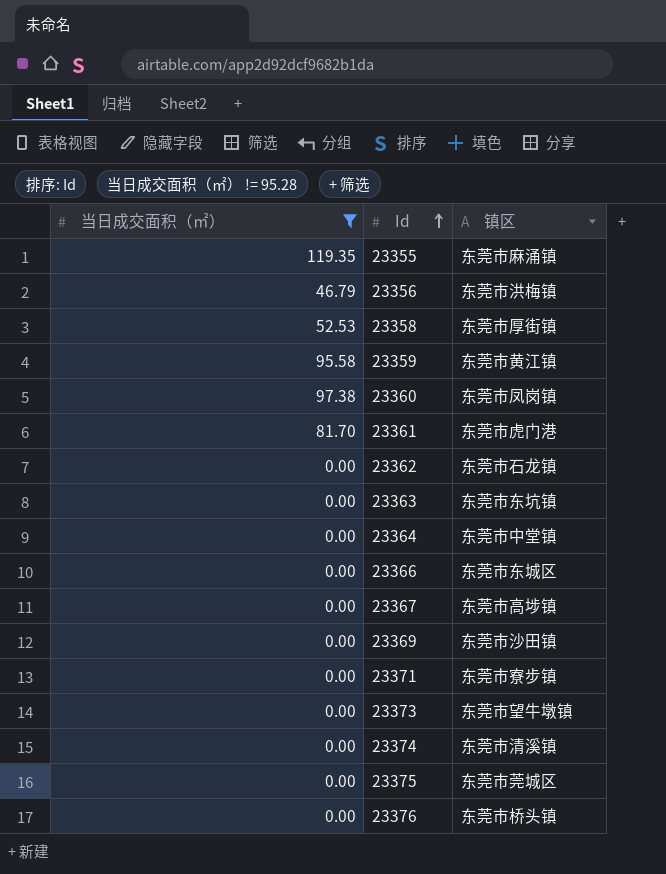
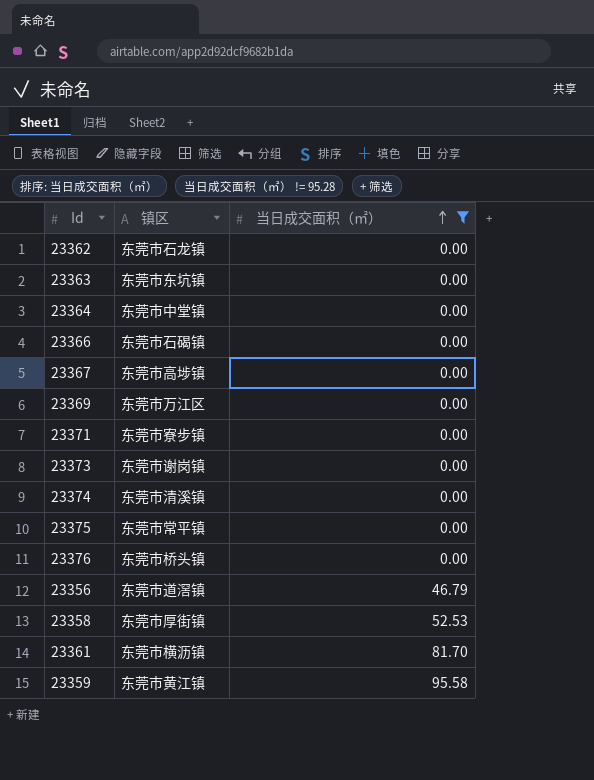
row order: Id ascending -> 当日成交面积（㎡） ascending
column 当日成交面积（㎡） | position: 1 -> 3
row 23355: 119.35 | 东莞市麻涌镇 -> none
row 23360: 97.38 | 东莞市凤岗镇 -> none
23366 | 镇区: 东莞市东城区 -> 东莞市石碣镇
23369 | 镇区: 东莞市沙田镇 -> 东莞市万江区
23373 | 镇区: 东莞市望牛墩镇 -> 东莞市谢岗镇
23375 | 镇区: 东莞市莞城区 -> 东莞市常平镇
23356 | 镇区: 东莞市洪梅镇 -> 东莞市道滘镇
23361 | 镇区: 东莞市虎门港 -> 东莞市横沥镇

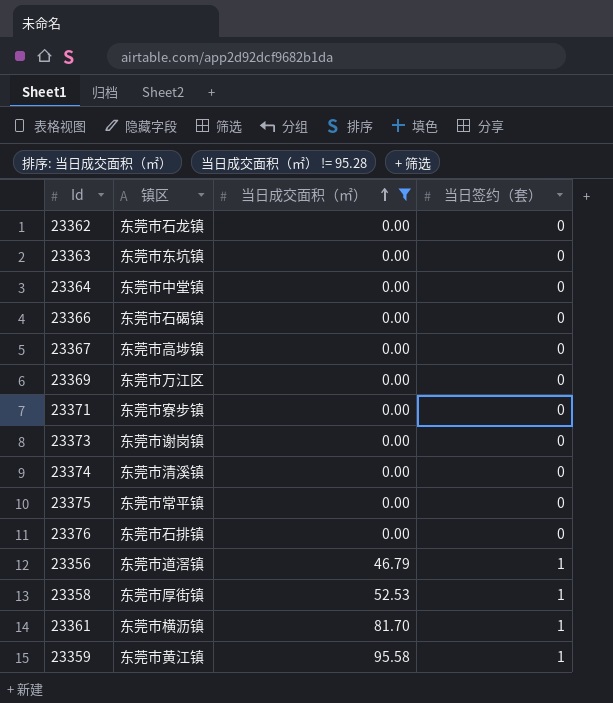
column 当日签约（套） | position: none -> 4
23376 | 镇区: 东莞市桥头镇 -> 东莞市石排镇

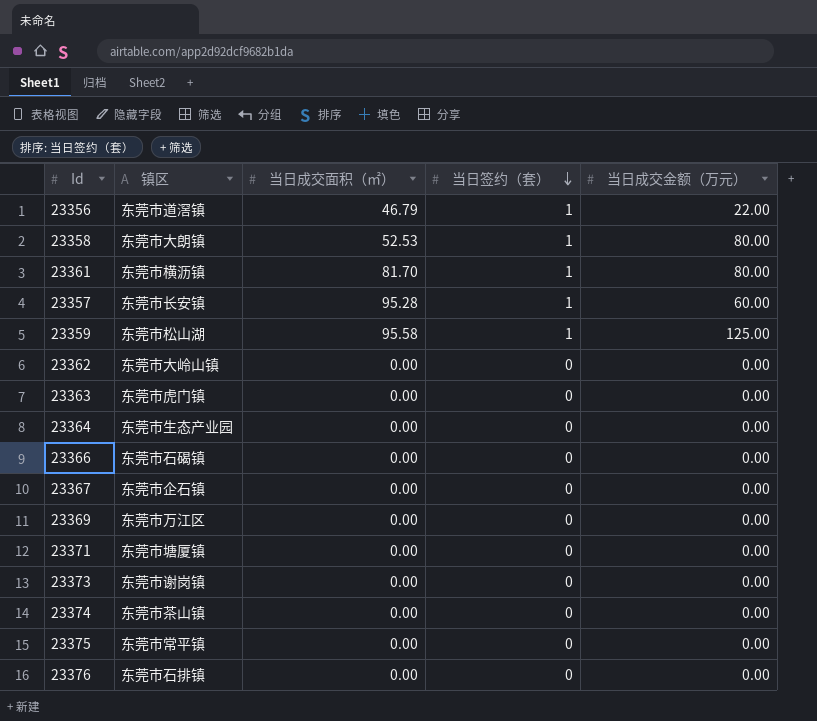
filter: 当日成交面积（㎡） != 95.28 -> none
row order: 当日成交面积（㎡） ascending -> 当日签约（套） descending
column 当日成交金额（万元） | position: none -> 5
23358 | 镇区: 东莞市厚街镇 -> 东莞市大朗镇
23359 | 镇区: 东莞市黄江镇 -> 东莞市松山湖
23362 | 镇区: 东莞市石龙镇 -> 东莞市大岭山镇
23363 | 镇区: 东莞市东坑镇 -> 东莞市虎门镇
23364 | 镇区: 东莞市中堂镇 -> 东莞市生态产业园
23367 | 镇区: 东莞市高埗镇 -> 东莞市企石镇
23371 | 镇区: 东莞市寮步镇 -> 东莞市塘厦镇
23374 | 镇区: 东莞市清溪镇 -> 东莞市茶山镇

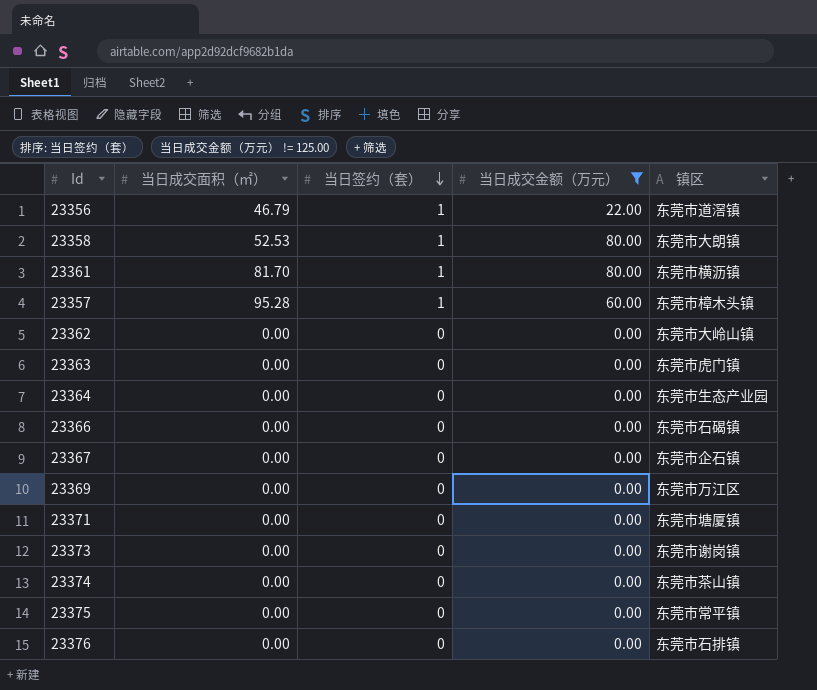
filter: none -> 当日成交金额（万元） != 125.00
column 镇区 | position: 2 -> 5
23357 | 镇区: 东莞市长安镇 -> 东莞市樟木头镇

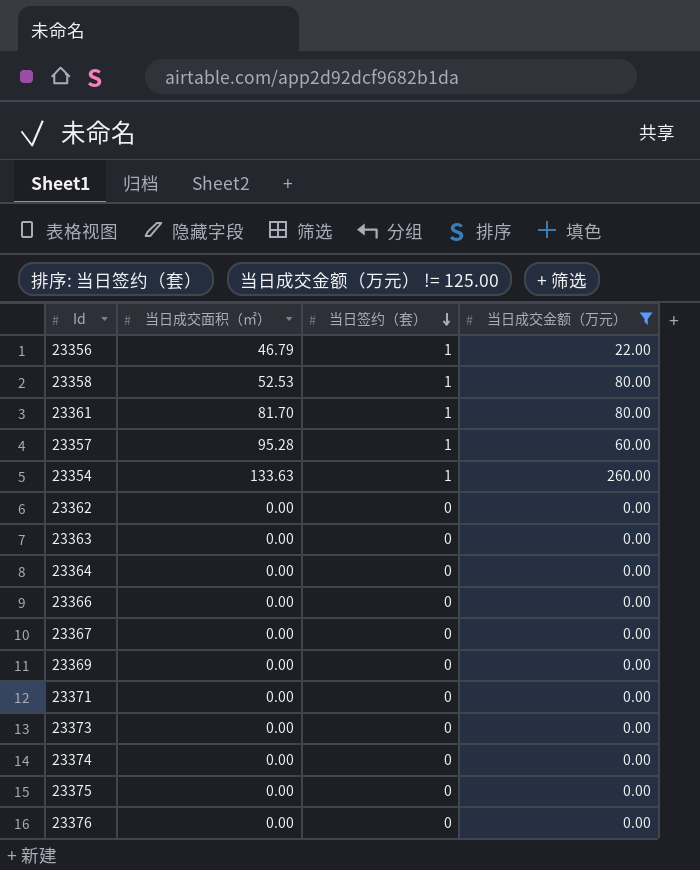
column 镇区 | position: 5 -> none
row 23354: none -> 133.63 | 1 | 260.00

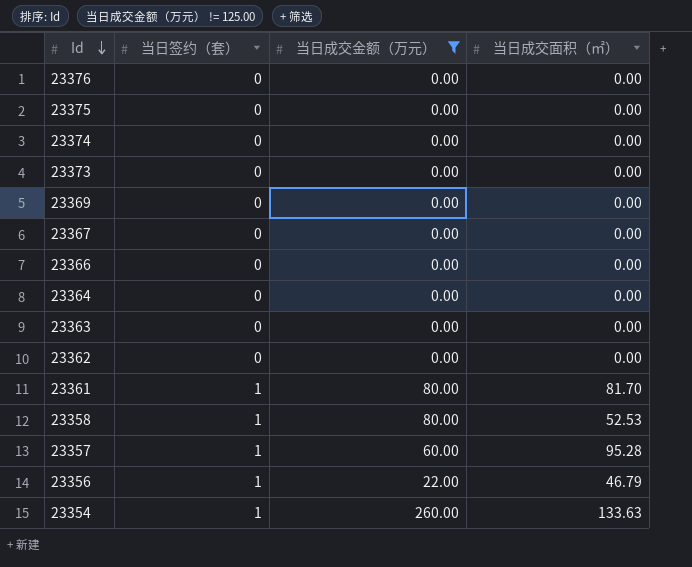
row order: 当日签约（套） descending -> Id descending
column 当日成交面积（㎡） | position: 2 -> 4
row 23371: 0.00 | 0 | 0.00 -> none

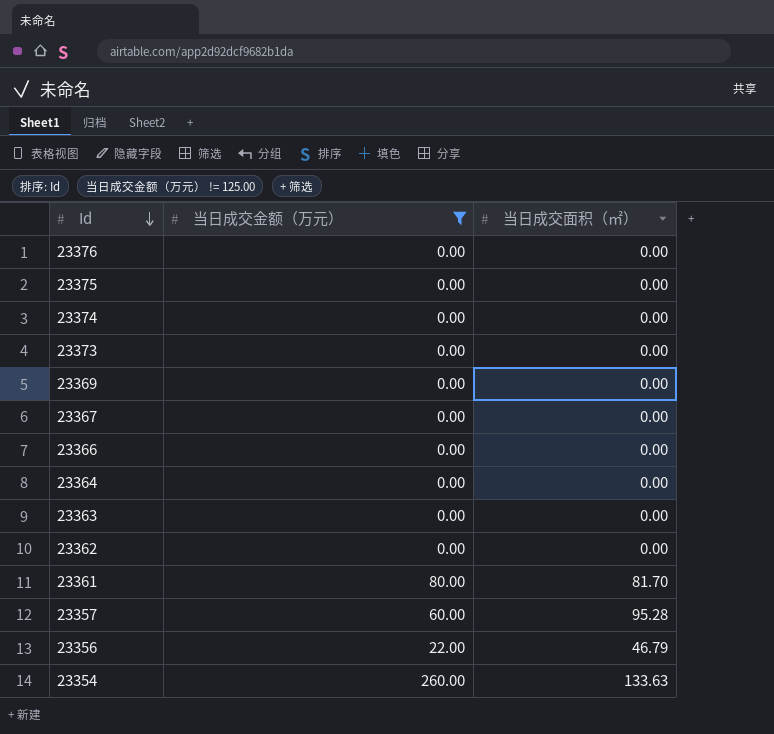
column 当日签约（套） | position: 2 -> none
row 23358: 1 | 80.00 | 52.53 -> none

